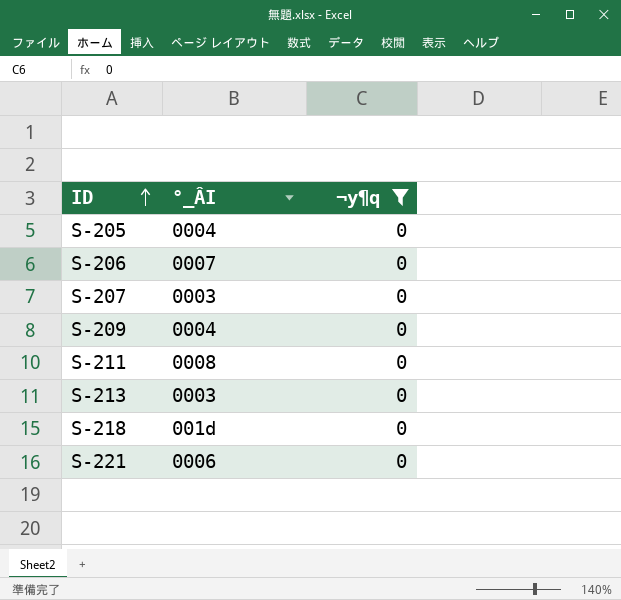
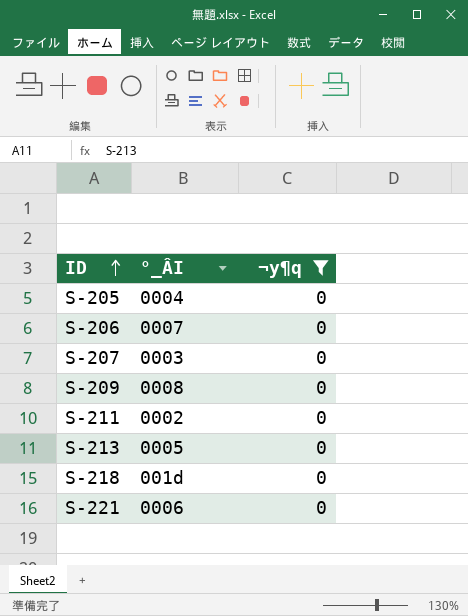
S-209 | °_ÂI: 0004 -> 0008
S-211 | °_ÂI: 0008 -> 0002
S-213 | °_ÂI: 0003 -> 0005

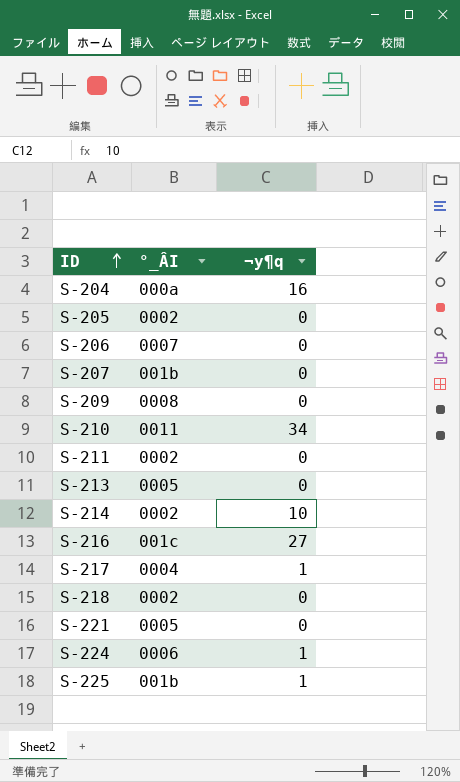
filter: ¬y¶q = 0 -> none
S-205 | °_ÂI: 0004 -> 0002
S-207 | °_ÂI: 0003 -> 001b
S-218 | °_ÂI: 001d -> 0002
S-221 | °_ÂI: 0006 -> 0005

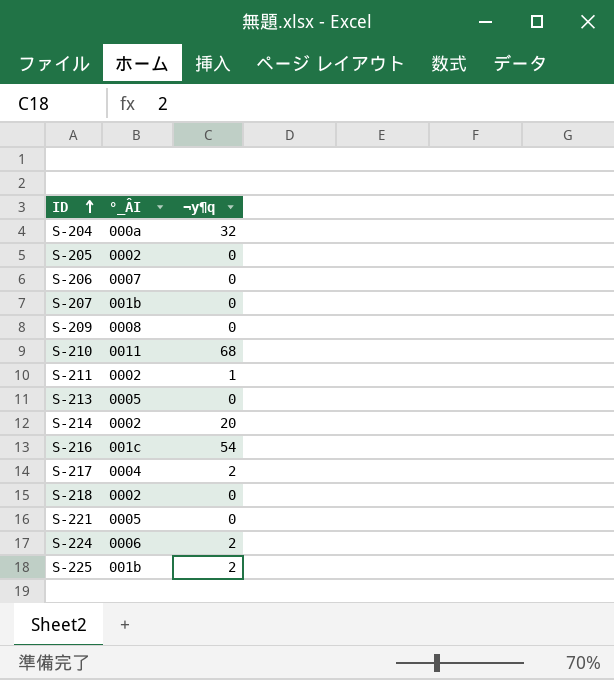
S-204 | ¬y¶q: 16 -> 32
S-210 | ¬y¶q: 34 -> 68
S-211 | ¬y¶q: 0 -> 1
S-214 | ¬y¶q: 10 -> 20
S-216 | ¬y¶q: 27 -> 54
S-217 | ¬y¶q: 1 -> 2
S-224 | ¬y¶q: 1 -> 2
S-225 | ¬y¶q: 1 -> 2

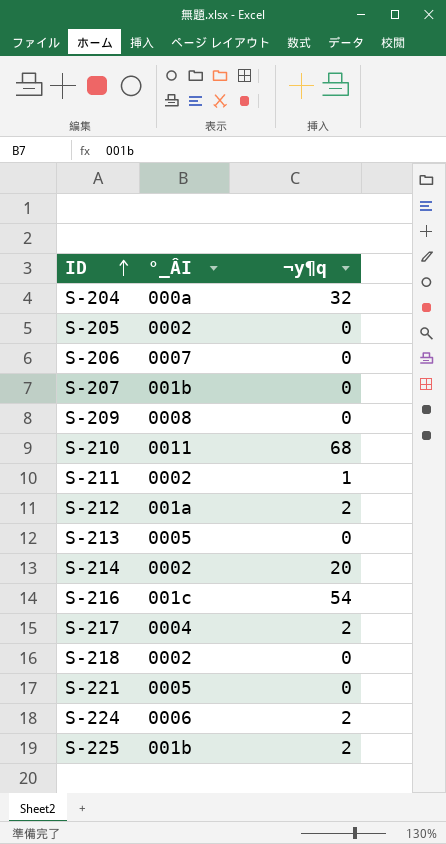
row S-212: none -> 001a | 2

